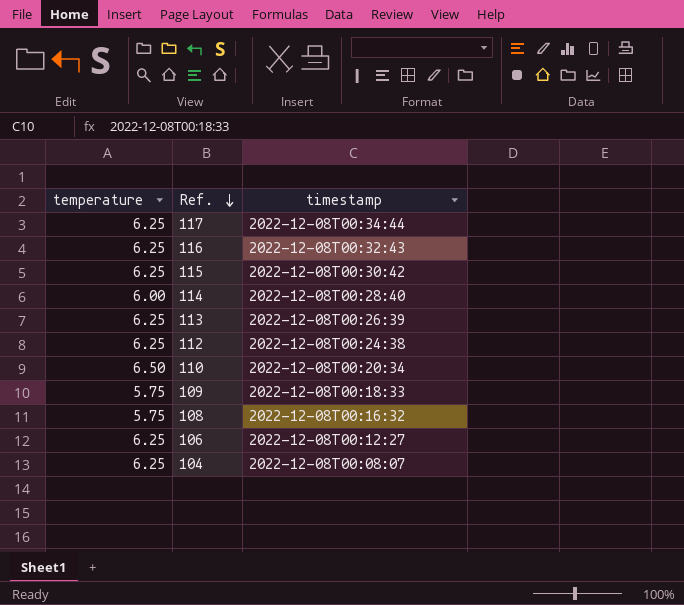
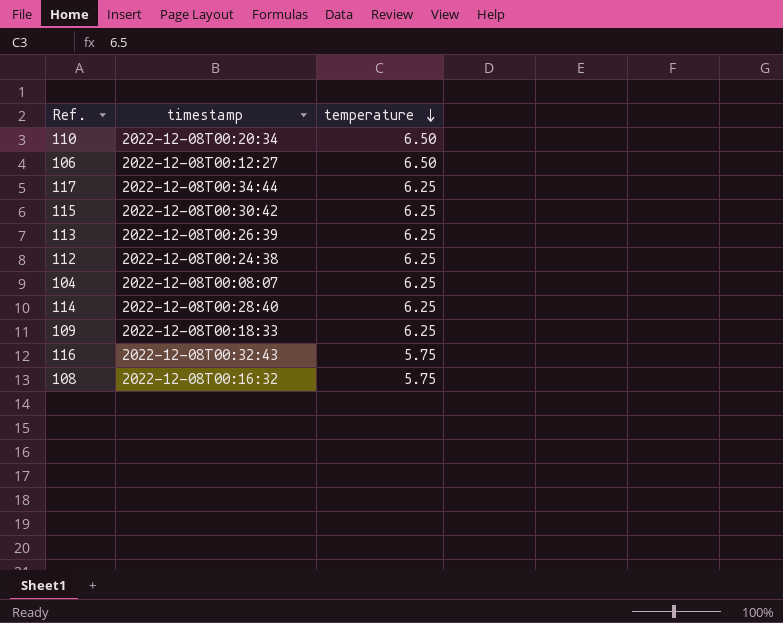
row order: Ref. descending -> temperature descending
column temperature | position: 1 -> 3
106 | temperature: 6.25 -> 6.50
114 | temperature: 6.00 -> 6.25
109 | temperature: 5.75 -> 6.25
116 | temperature: 6.25 -> 5.75

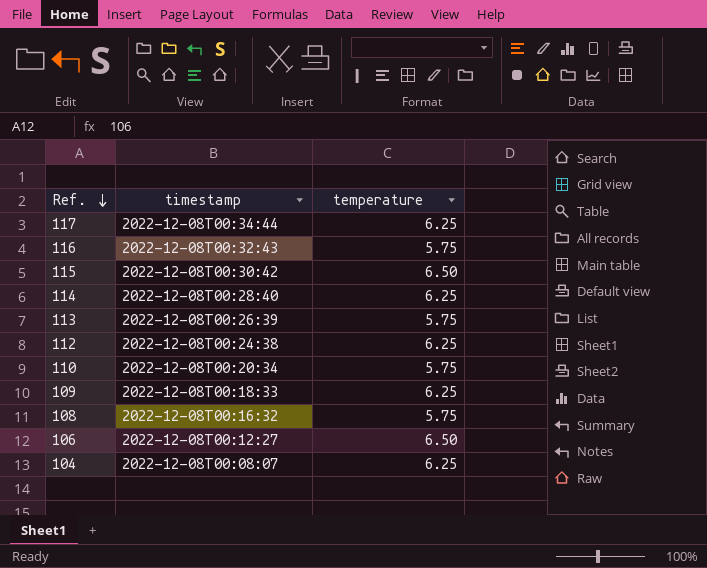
row order: temperature descending -> Ref. descending
115 | temperature: 6.25 -> 6.50
113 | temperature: 6.25 -> 5.75
110 | temperature: 6.50 -> 5.75

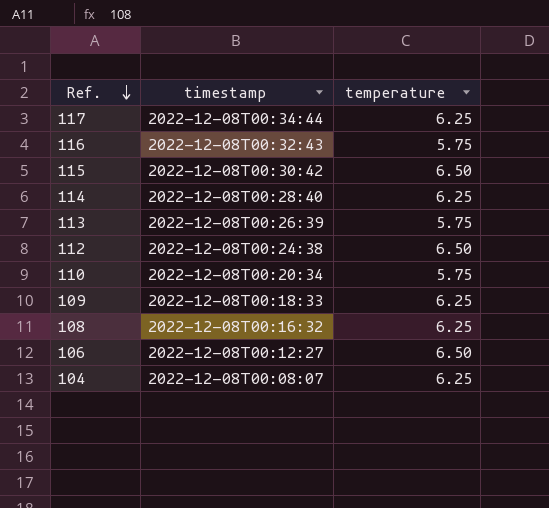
112 | temperature: 6.25 -> 6.50
108 | temperature: 5.75 -> 6.25

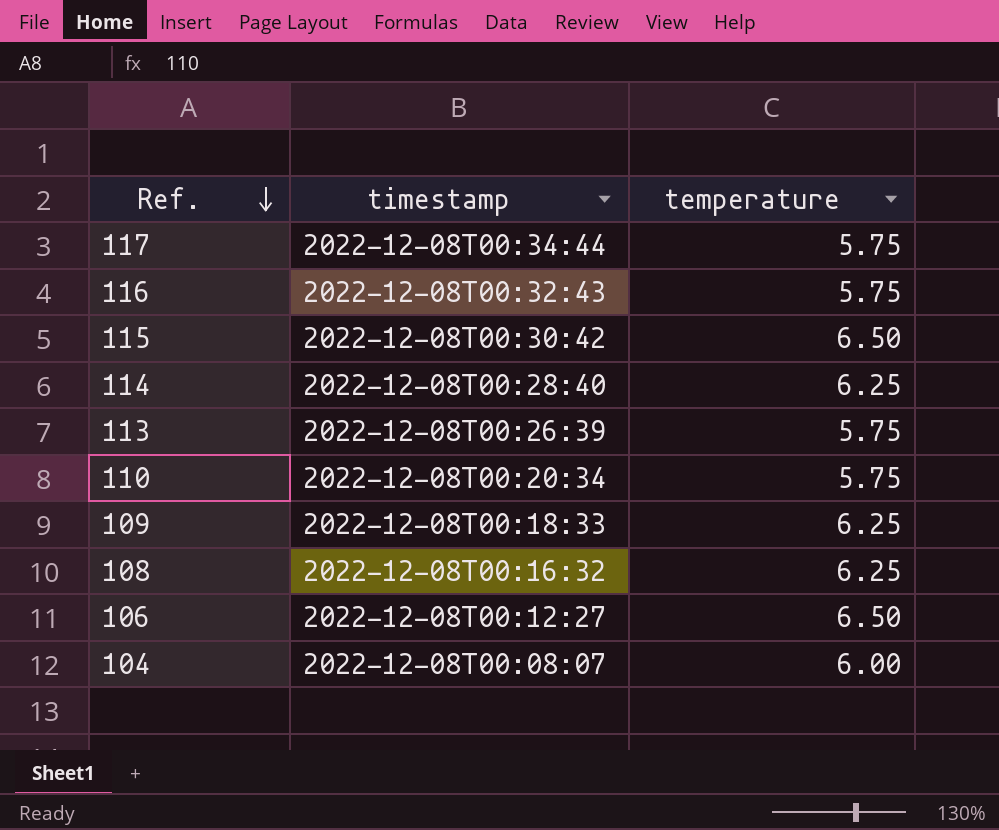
row 112: 2022-12-08T00:24:38 | 6.50 -> none
117 | temperature: 6.25 -> 5.75
104 | temperature: 6.25 -> 6.00

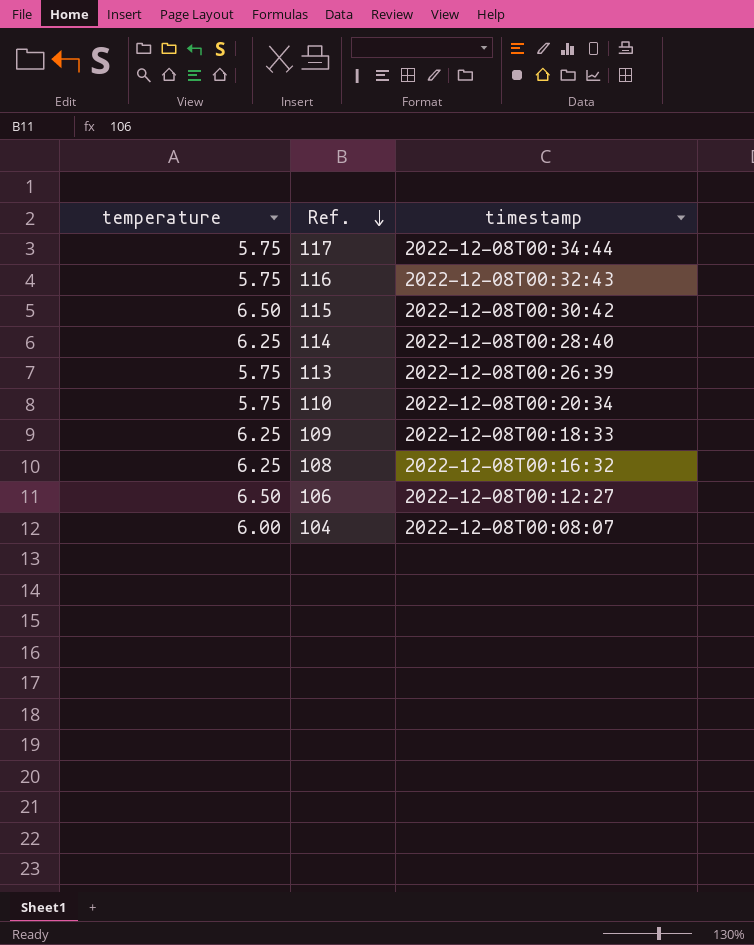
column temperature | position: 3 -> 1

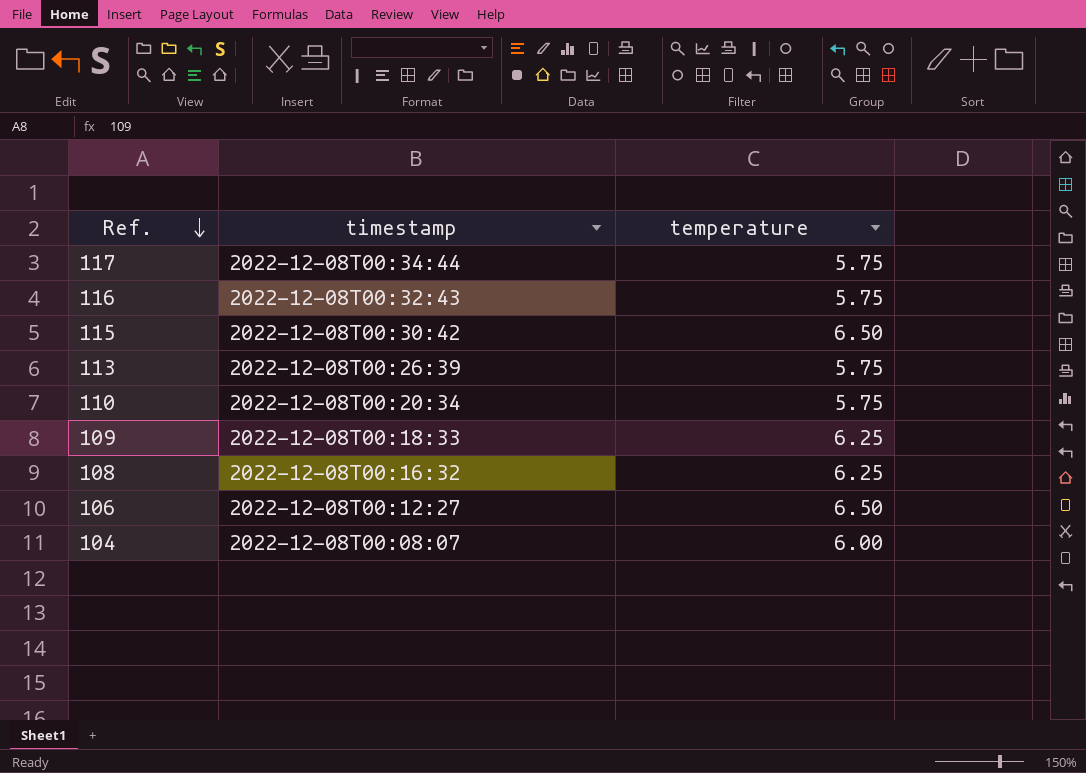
column temperature | position: 1 -> 3
row 114: 6.25 | 2022-12-08T00:28:40 -> none

